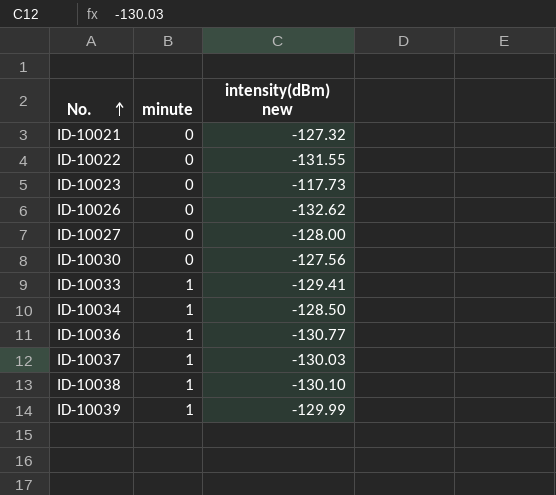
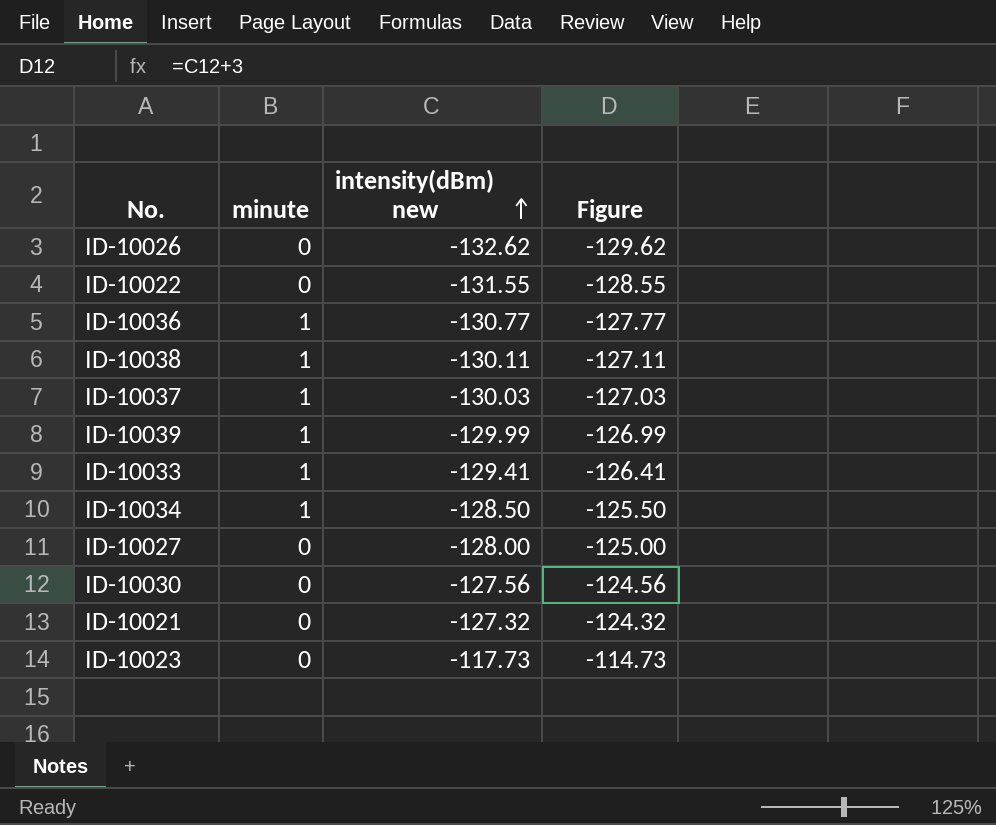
row order: No. ascending -> intensity(dBm) new ascending
column Figure | formula: none -> [intensity(dBm) new] + 3
ID-10038 | intensity(dBm) new: -130.10 -> -130.11

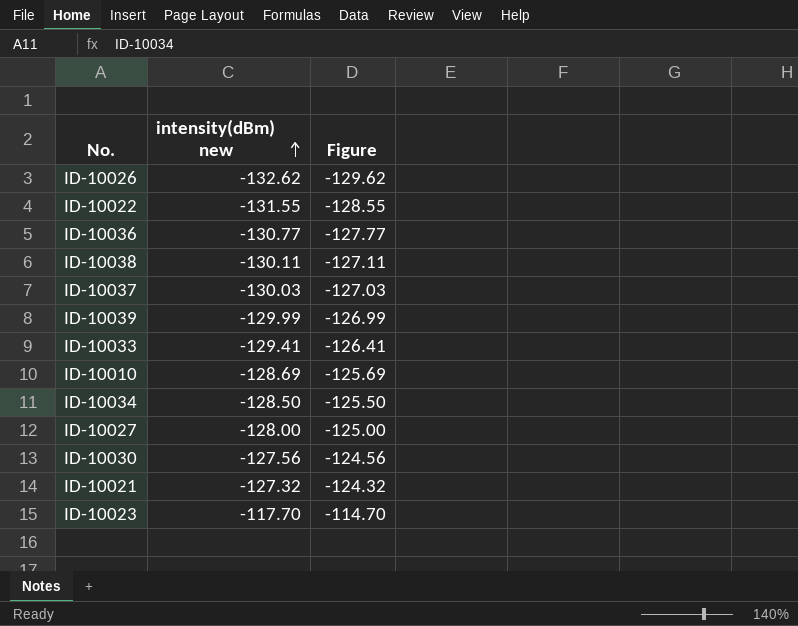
column minute | position: 2 -> none
row ID-10010: none -> -128.69 | -125.69
ID-10023 | intensity(dBm) new: -117.73 -> -117.70
ID-10023 | Figure: -114.73 -> -114.70

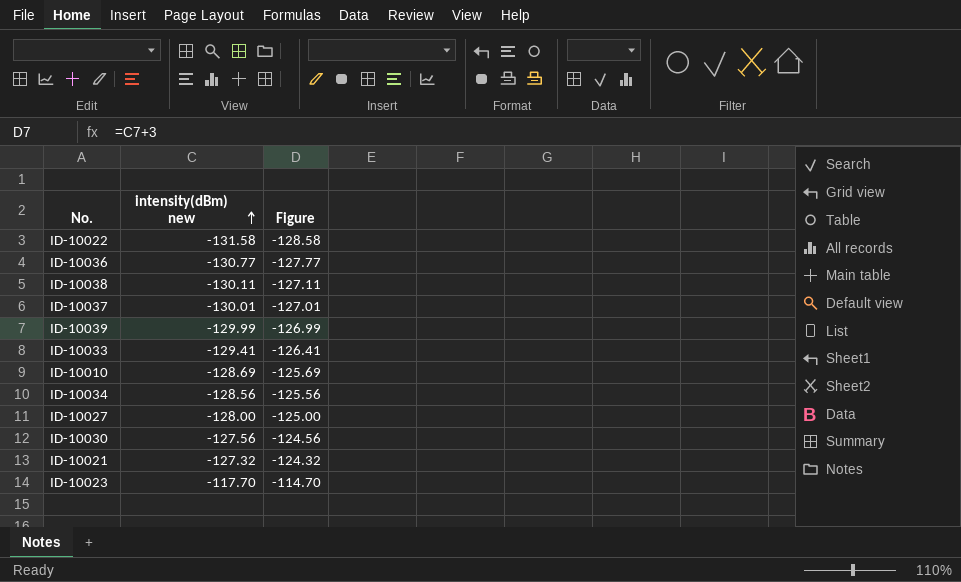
row ID-10026: -132.62 | -129.62 -> none
ID-10022 | intensity(dBm) new: -131.55 -> -131.58
ID-10022 | Figure: -128.55 -> -128.58
ID-10037 | intensity(dBm) new: -130.03 -> -130.01
ID-10037 | Figure: -127.03 -> -127.01
ID-10034 | intensity(dBm) new: -128.50 -> -128.56
ID-10034 | Figure: -125.50 -> -125.56

